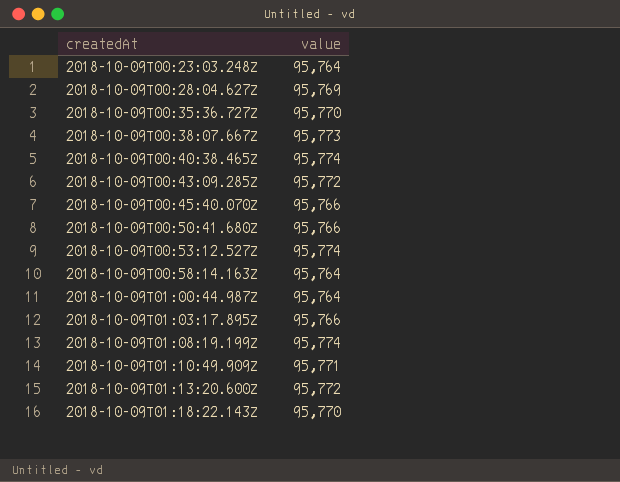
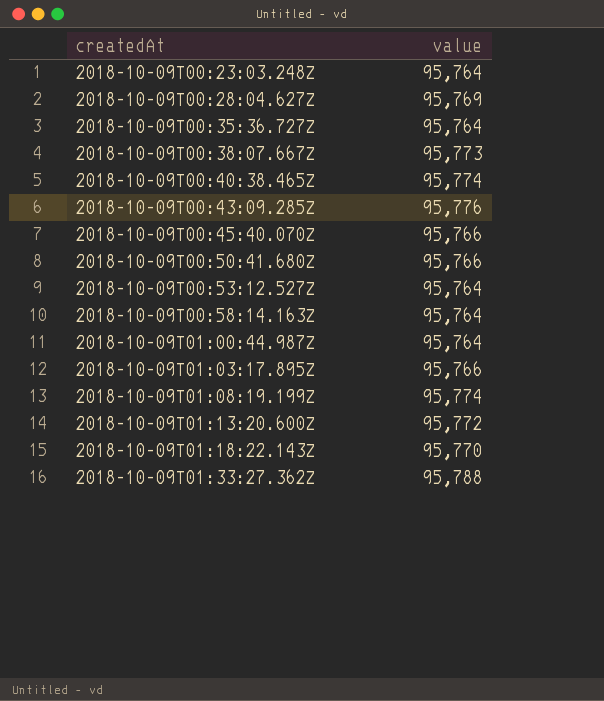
row 2018-10-09T01:10:49.909Z: 95,771 -> none
2018-10-09T00:35:36.727Z | value: 95,770 -> 95,764
2018-10-09T00:43:09.285Z | value: 95,772 -> 95,776
2018-10-09T00:53:12.527Z | value: 95,774 -> 95,764
row 2018-10-09T01:33:27.362Z: none -> 95,788

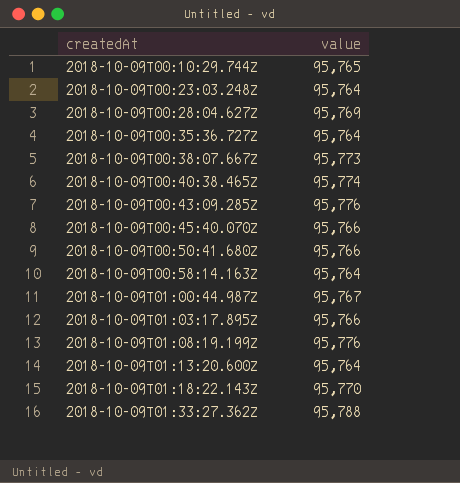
row 2018-10-09T00:53:12.527Z: 95,764 -> none
row 2018-10-09T00:10:29.744Z: none -> 95,765
2018-10-09T01:00:44.987Z | value: 95,764 -> 95,767
2018-10-09T01:08:19.199Z | value: 95,774 -> 95,776
2018-10-09T01:13:20.600Z | value: 95,772 -> 95,764

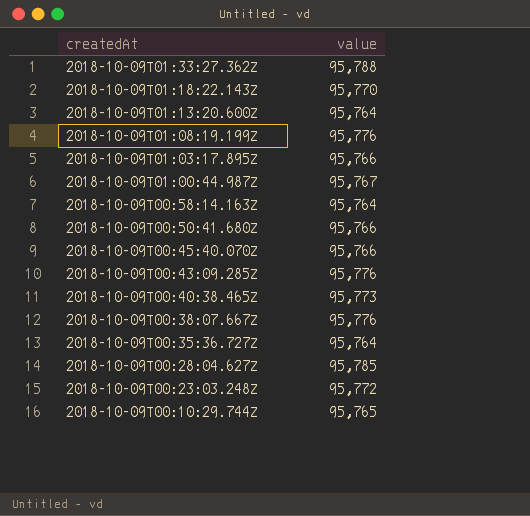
row order: createdAt ascending -> createdAt descending
2018-10-09T00:40:38.465Z | value: 95,774 -> 95,773
2018-10-09T00:38:07.667Z | value: 95,773 -> 95,776
2018-10-09T00:28:04.627Z | value: 95,769 -> 95,785
2018-10-09T00:23:03.248Z | value: 95,764 -> 95,772

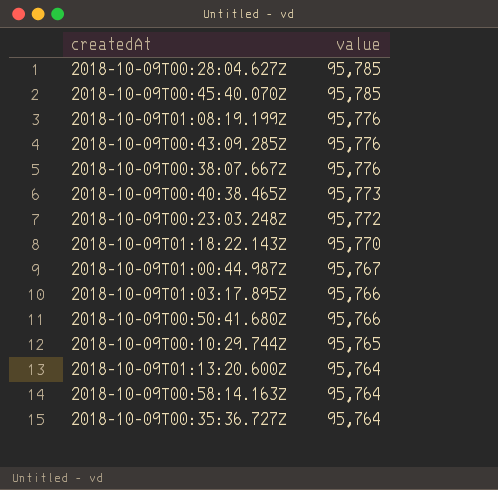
row order: createdAt descending -> value descending
row 2018-10-09T01:33:27.362Z: 95,788 -> none
2018-10-09T00:45:40.070Z | value: 95,766 -> 95,785

